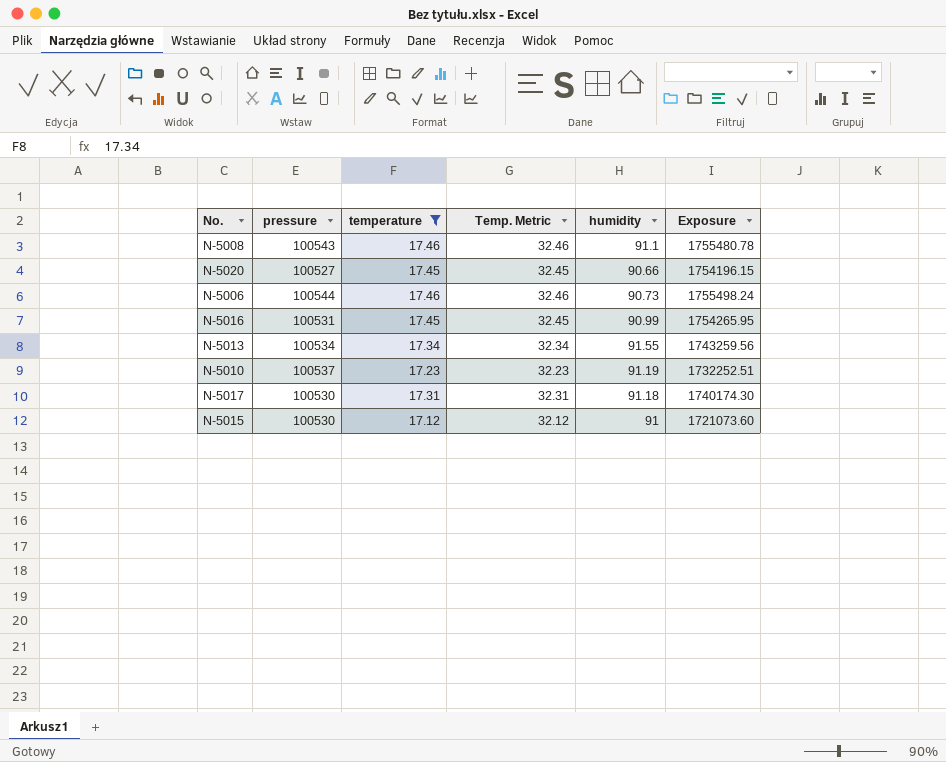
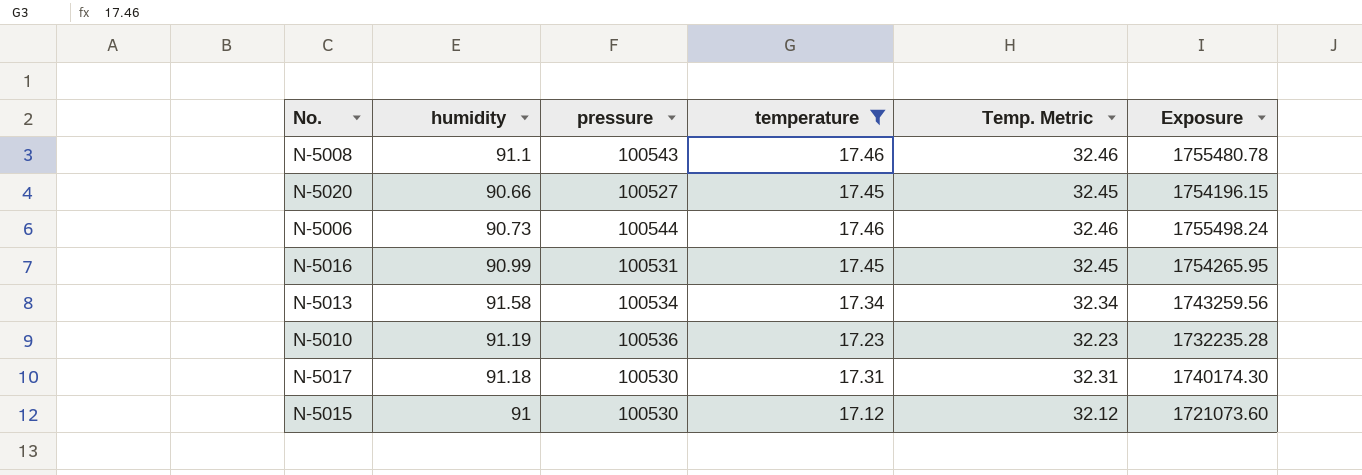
column humidity | position: 5 -> 2
N-5013 | humidity: 91.55 -> 91.58
N-5010 | pressure: 100537 -> 100536
N-5010 | Exposure: 1732252.51 -> 1732235.28

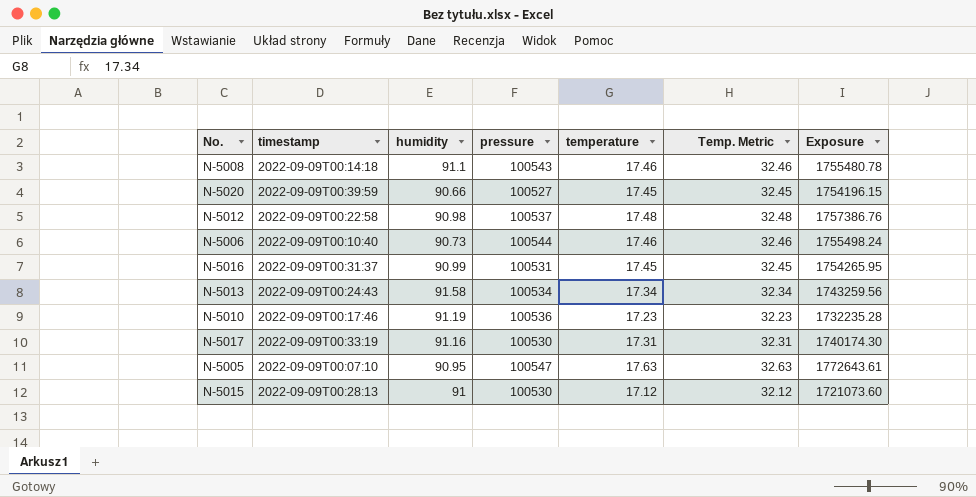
filter: temperature <= 17.46 -> none
column timestamp | position: none -> 2
N-5017 | humidity: 91.18 -> 91.16

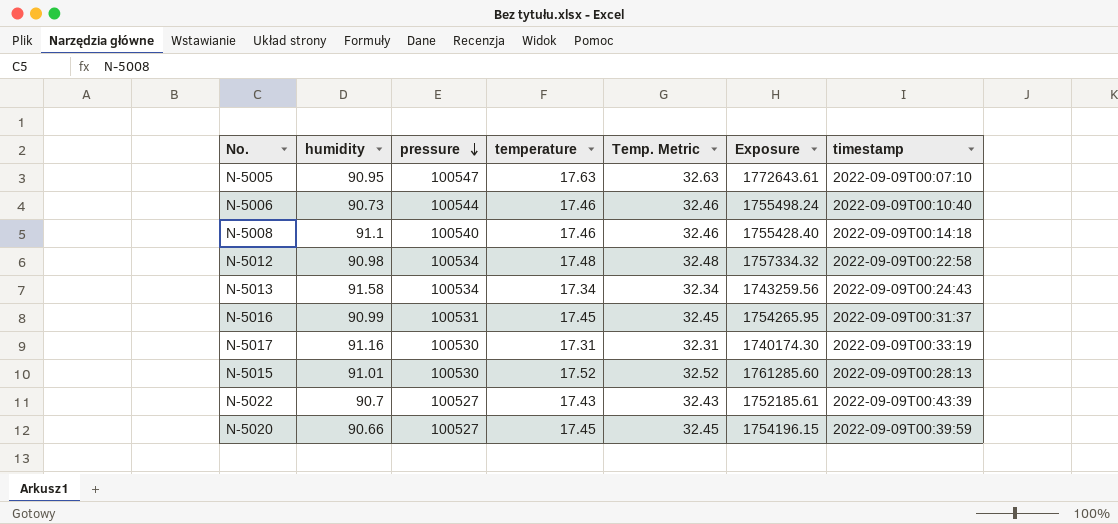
row order: none -> pressure descending
column timestamp | position: 2 -> 7
row N-5010: 2022-09-09T00:17:46 | 91.19 | 100536 | 17.23 | 32.23 | 1732235.28 -> none
N-5008 | pressure: 100543 -> 100540
N-5008 | Exposure: 1755480.78 -> 1755428.40
N-5012 | pressure: 100537 -> 100534
N-5012 | Exposure: 1757386.76 -> 1757334.32
N-5015 | humidity: 91 -> 91.01
N-5015 | temperature: 17.12 -> 17.52
N-5015 | Temp. Metric: 32.12 -> 32.52
N-5015 | Exposure: 1721073.60 -> 1761285.60
row N-5022: none -> 90.7 | 100527 | 17.43 | 32.43 | 1752185.61 | 2022-09-09T00:43:39

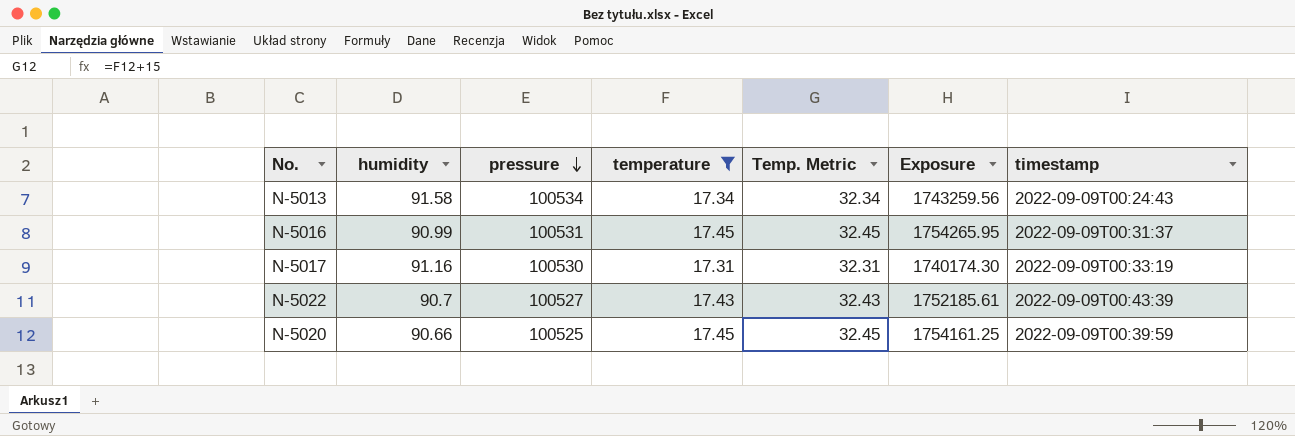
filter: none -> temperature <= 17.45
N-5020 | pressure: 100527 -> 100525
N-5020 | Exposure: 1754196.15 -> 1754161.25

